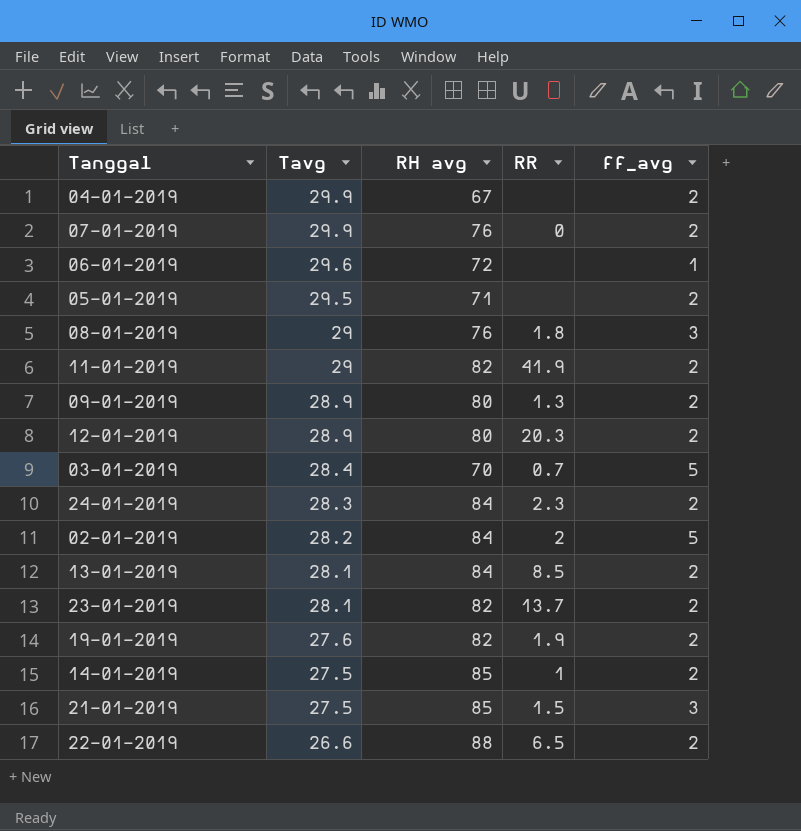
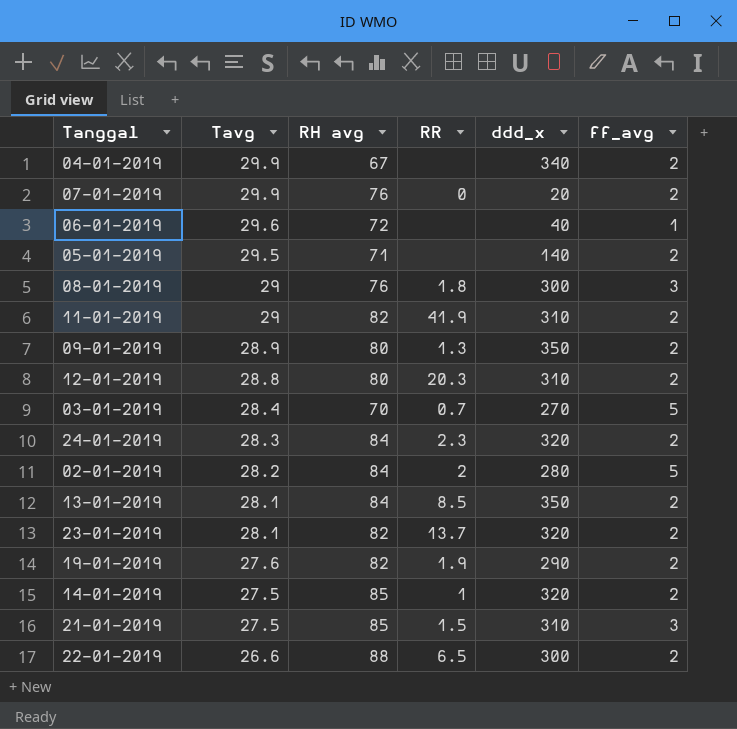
column ddd_x | position: none -> 5
12-01-2019 | Tavg: 28.9 -> 28.8

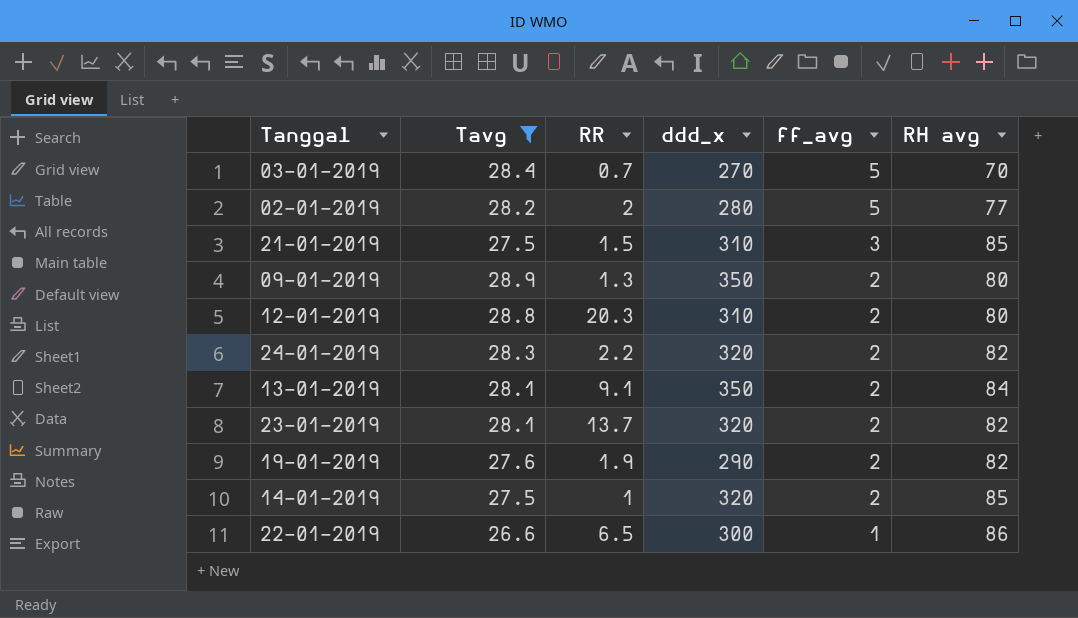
filter: none -> Tavg <= 28.9
row order: Tavg descending -> ff_avg descending
column RH avg | position: 3 -> 6
02-01-2019 | RH avg: 84 -> 77
24-01-2019 | RR: 2.3 -> 2.2
24-01-2019 | RH avg: 84 -> 82
13-01-2019 | RR: 8.5 -> 9.1
22-01-2019 | ff_avg: 2 -> 1
22-01-2019 | RH avg: 88 -> 86

